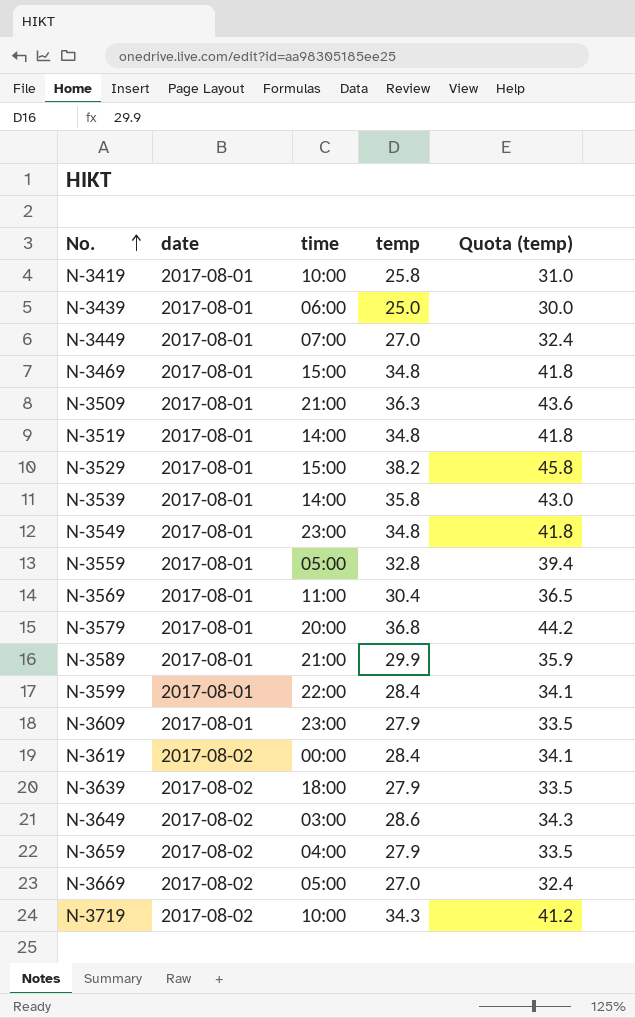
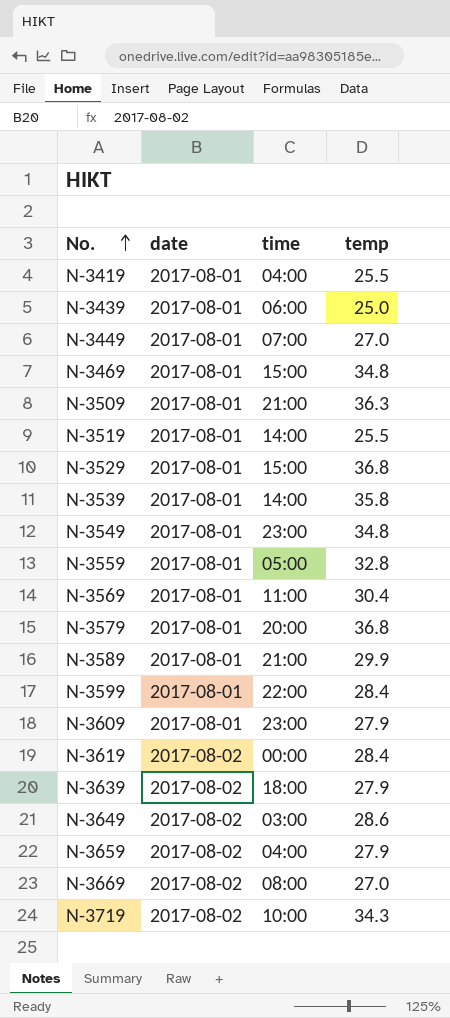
column Quota (temp) | formula: [temp] * 1.2 -> none
N-3419 | time: 10:00 -> 04:00
N-3419 | temp: 25.8 -> 25.5
N-3519 | temp: 34.8 -> 25.5
N-3529 | temp: 38.2 -> 36.8
N-3669 | time: 05:00 -> 08:00

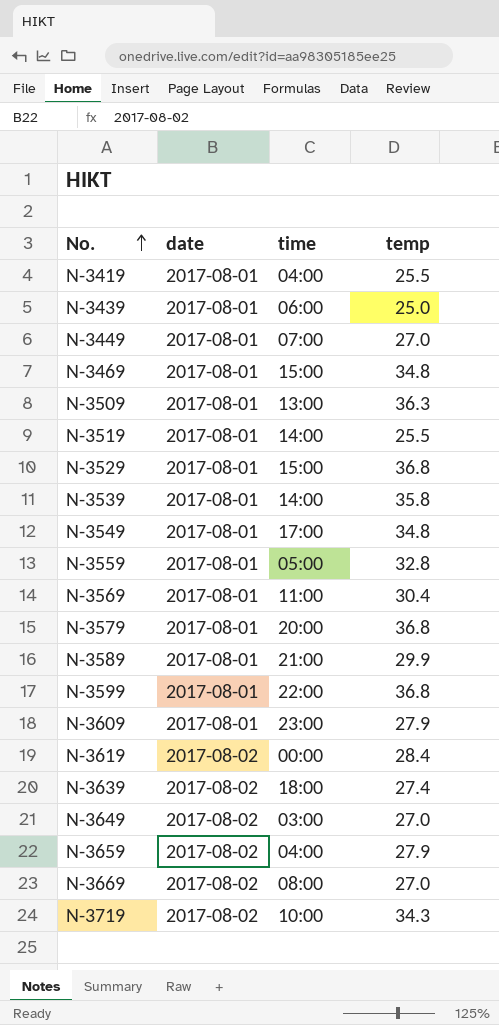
N-3509 | time: 21:00 -> 13:00
N-3549 | time: 23:00 -> 17:00
N-3599 | temp: 28.4 -> 36.8
N-3639 | temp: 27.9 -> 27.4
N-3649 | temp: 28.6 -> 27.0

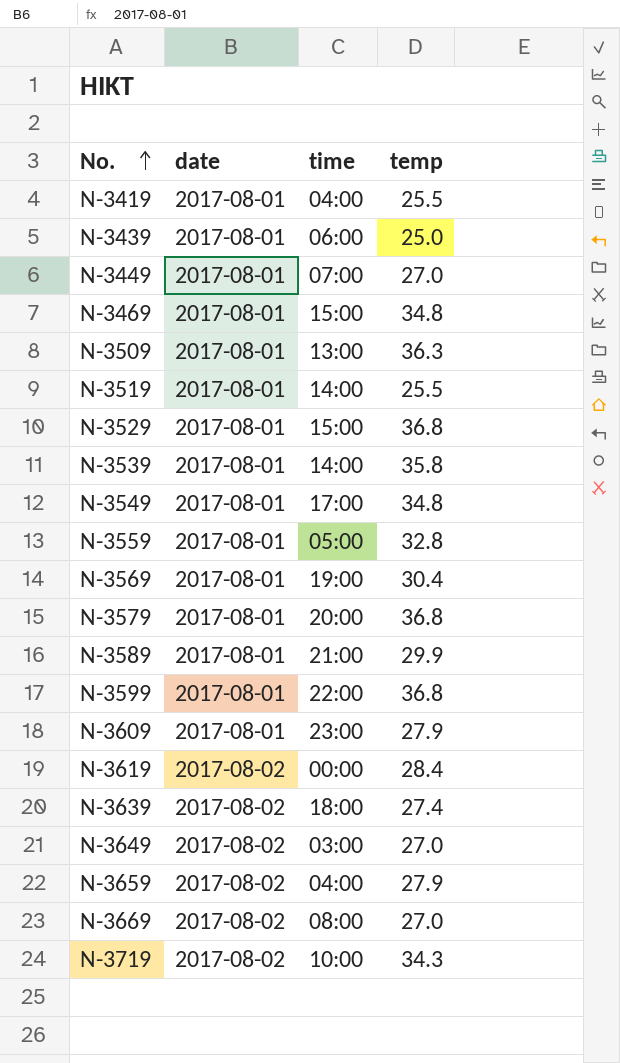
N-3569 | time: 11:00 -> 19:00

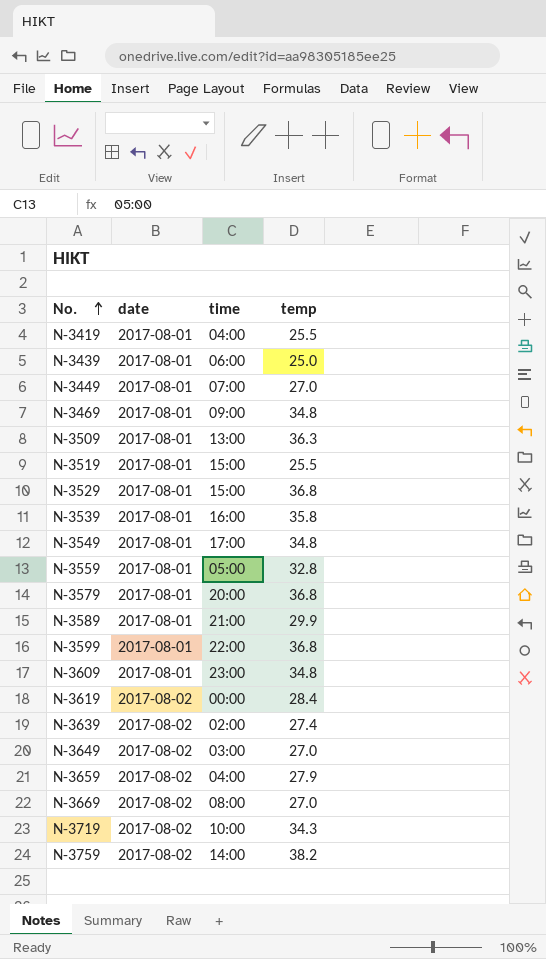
row N-3569: 2017-08-01 | 19:00 | 30.4 -> none
N-3469 | time: 15:00 -> 09:00
N-3519 | time: 14:00 -> 15:00
N-3539 | time: 14:00 -> 16:00
N-3609 | temp: 27.9 -> 34.8
N-3639 | time: 18:00 -> 02:00
row N-3759: none -> 2017-08-02 | 14:00 | 38.2

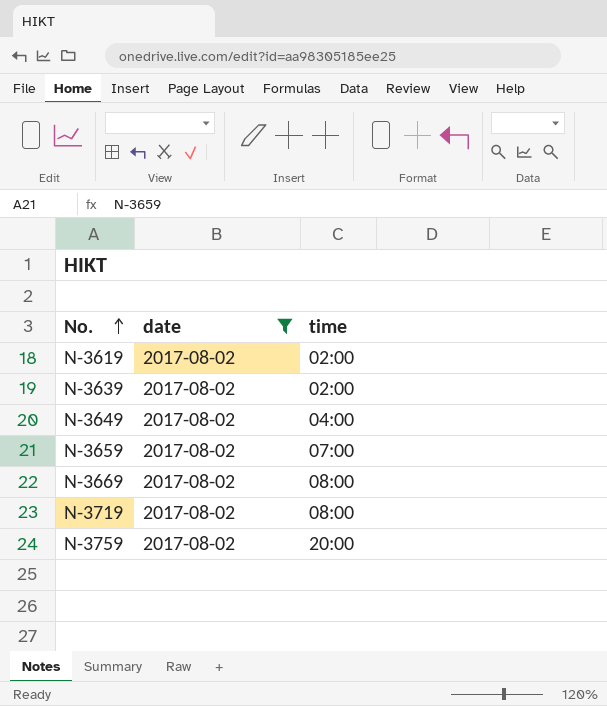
filter: none -> date = 2017-08-02
column temp | position: 4 -> none
N-3619 | time: 00:00 -> 02:00
N-3649 | time: 03:00 -> 04:00
N-3659 | time: 04:00 -> 07:00
N-3719 | time: 10:00 -> 08:00
N-3759 | time: 14:00 -> 20:00

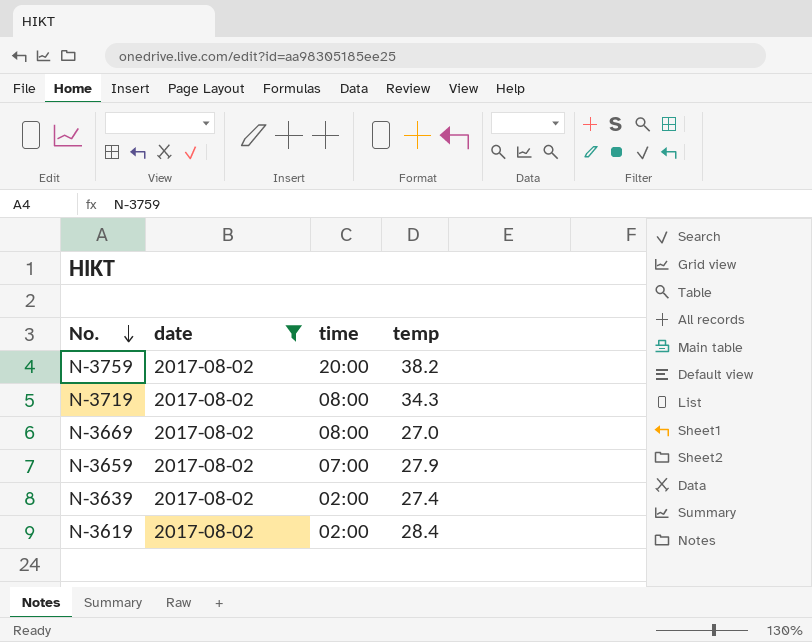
row order: No. ascending -> No. descending
column temp | position: none -> 4
row N-3649: 2017-08-02 | 04:00 -> none

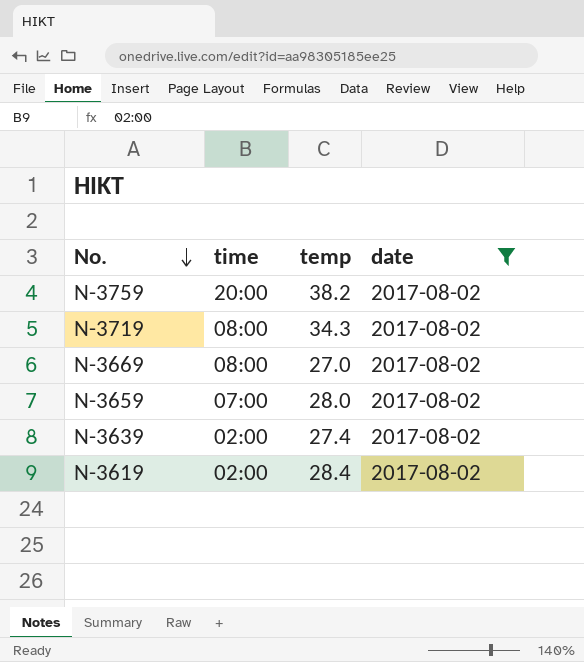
column date | position: 2 -> 4
N-3659 | temp: 27.9 -> 28.0

